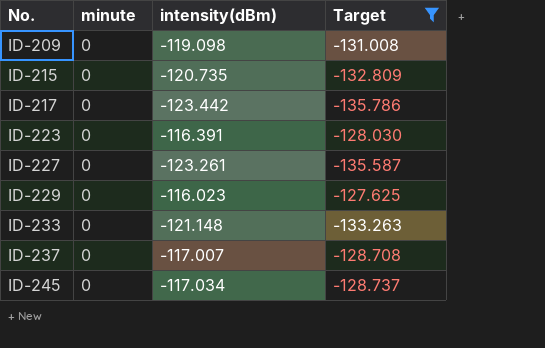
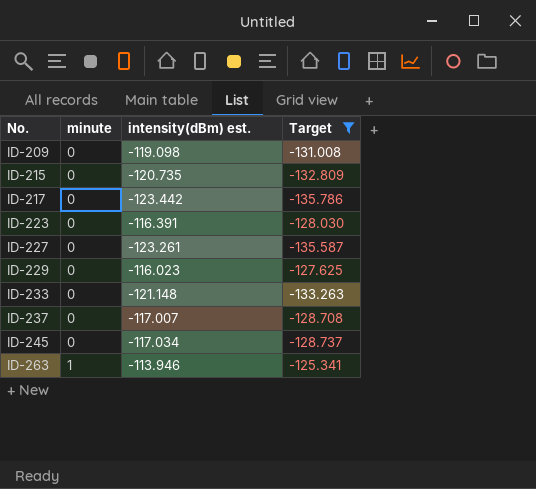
column name: intensity(dBm) -> intensity(dBm) est.
row ID-263: none -> 1 | -113.946 | -125.341

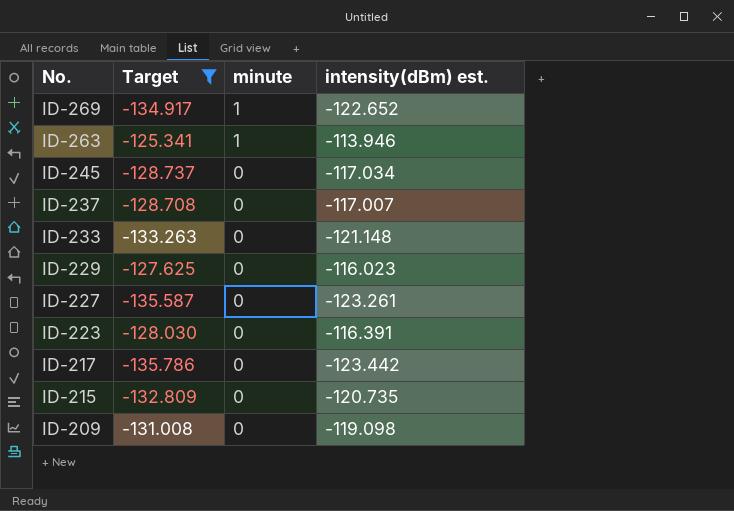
row order: No. ascending -> No. descending
column Target | position: 4 -> 2
row ID-269: none -> -134.917 | 1 | -122.652

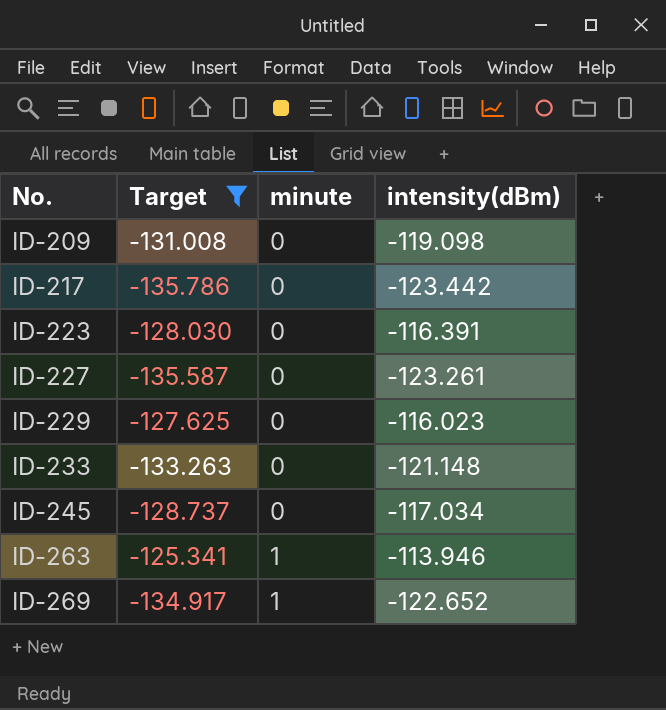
row order: No. descending -> No. ascending
column name: intensity(dBm) est. -> intensity(dBm)
row ID-237: -128.708 | 0 | -117.007 -> none
row ID-215: -132.809 | 0 | -120.735 -> none

